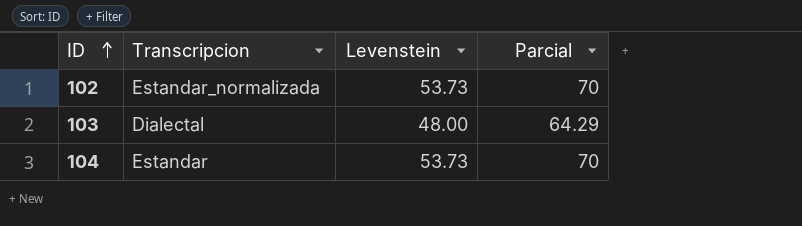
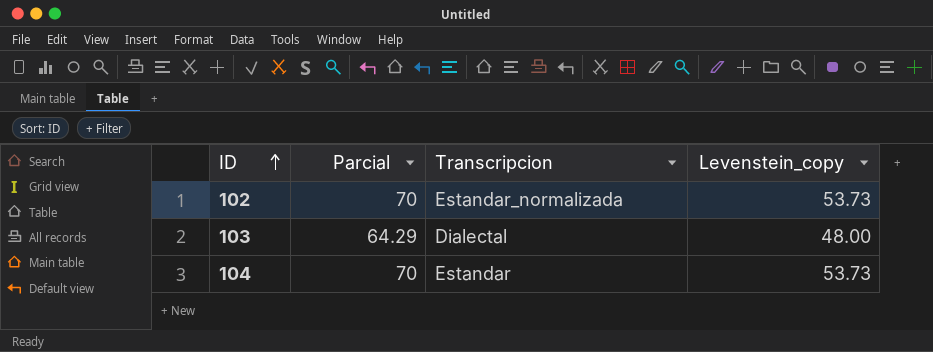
column Parcial | position: 4 -> 2
column name: Levenstein -> Levenstein_copy

